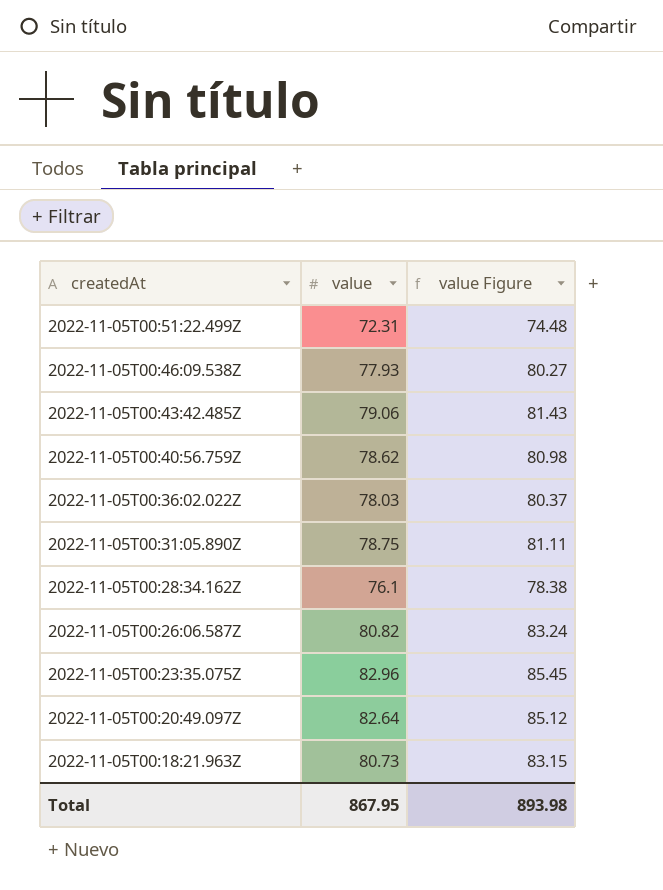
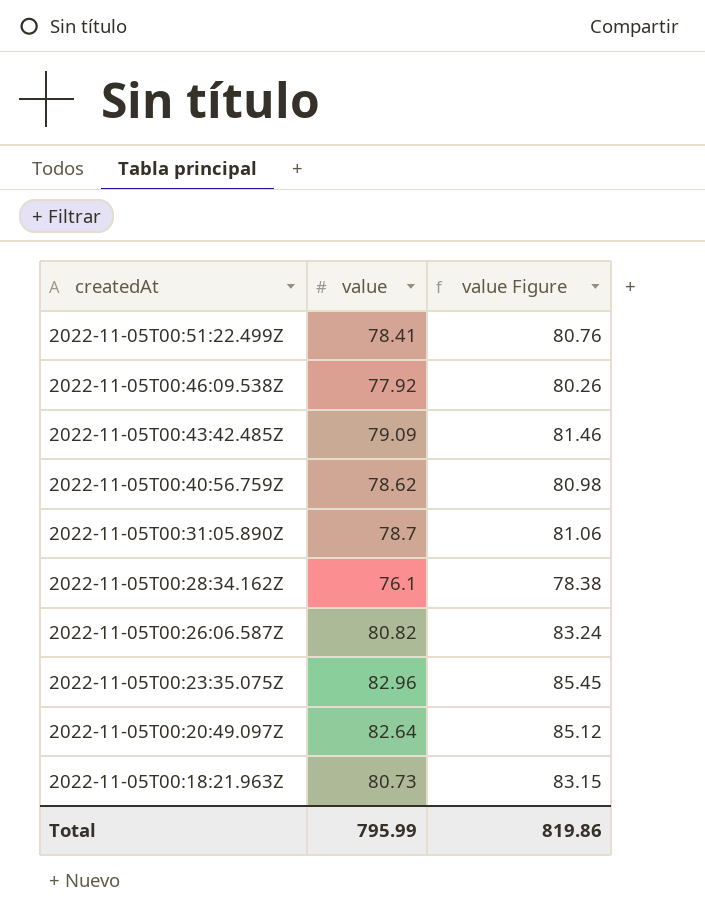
row 2022-11-05T00:36:02.022Z: 78.03 | 80.37 -> none
2022-11-05T00:51:22.499Z | value: 72.31 -> 78.41
2022-11-05T00:51:22.499Z | value Figure: 74.48 -> 80.76
2022-11-05T00:46:09.538Z | value: 77.93 -> 77.92
2022-11-05T00:46:09.538Z | value Figure: 80.27 -> 80.26
2022-11-05T00:43:42.485Z | value: 79.06 -> 79.09
2022-11-05T00:43:42.485Z | value Figure: 81.43 -> 81.46
2022-11-05T00:31:05.890Z | value: 78.75 -> 78.7
2022-11-05T00:31:05.890Z | value Figure: 81.11 -> 81.06
Total | value: 867.95 -> 795.99
Total | value Figure: 893.98 -> 819.86

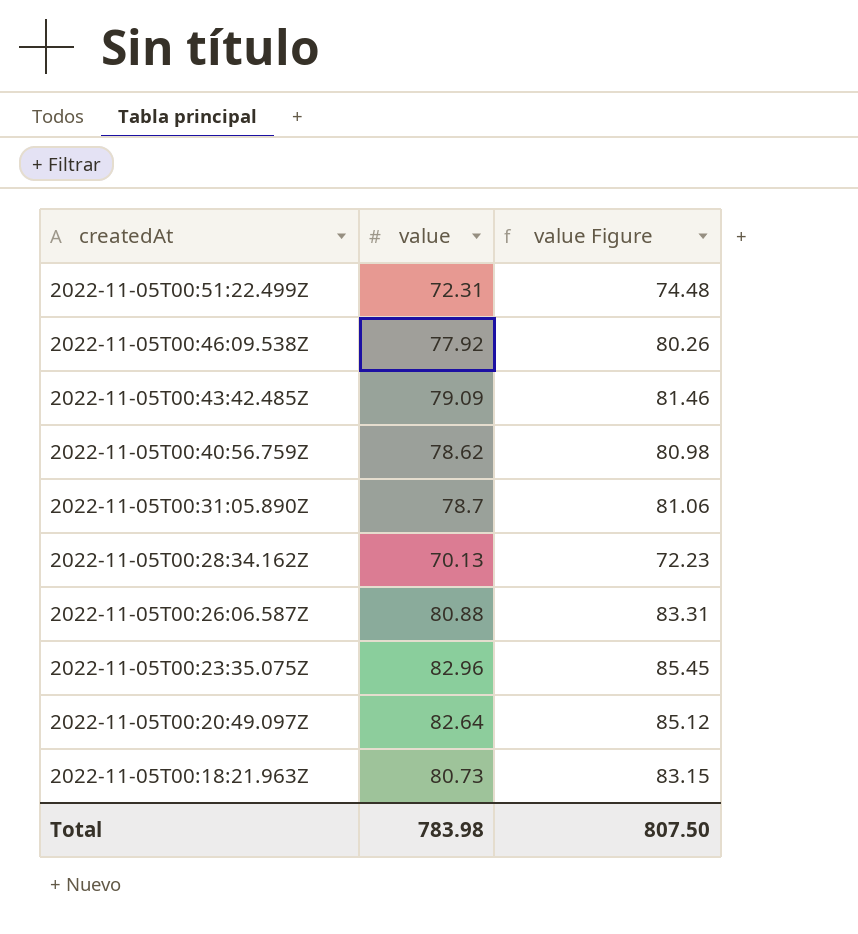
2022-11-05T00:51:22.499Z | value: 78.41 -> 72.31
2022-11-05T00:51:22.499Z | value Figure: 80.76 -> 74.48
2022-11-05T00:28:34.162Z | value: 76.1 -> 70.13
2022-11-05T00:28:34.162Z | value Figure: 78.38 -> 72.23
2022-11-05T00:26:06.587Z | value: 80.82 -> 80.88
2022-11-05T00:26:06.587Z | value Figure: 83.24 -> 83.31
Total | value: 795.99 -> 783.98
Total | value Figure: 819.86 -> 807.50

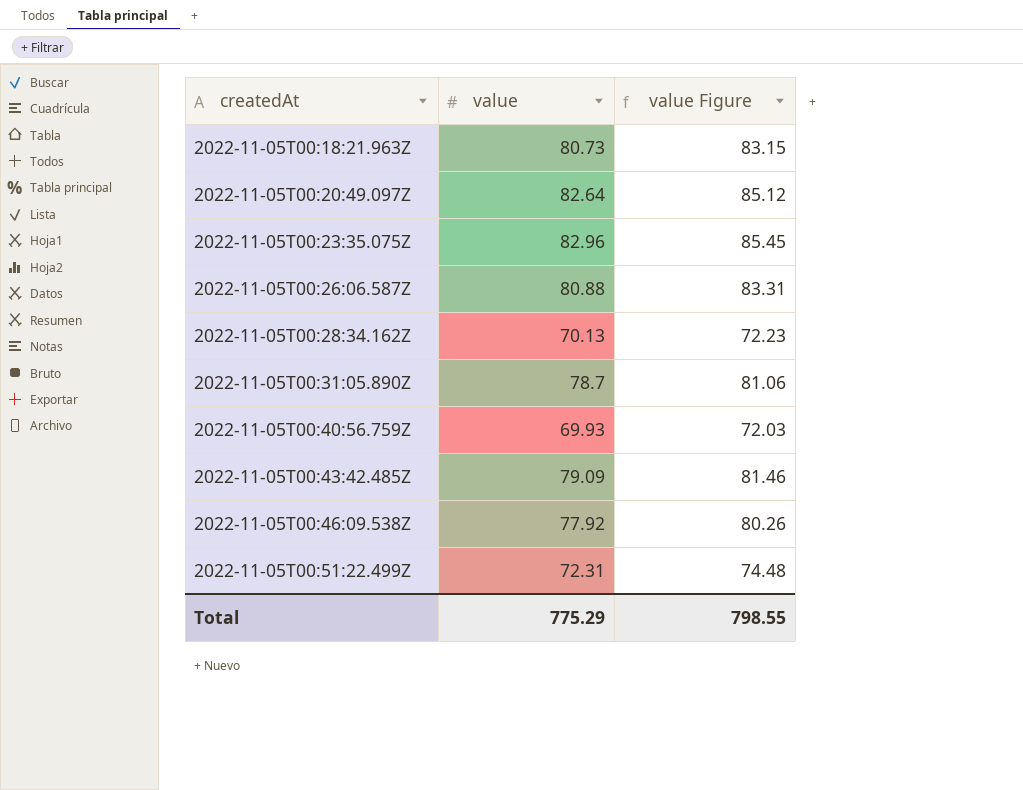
row order: createdAt descending -> createdAt ascending
2022-11-05T00:40:56.759Z | value: 78.62 -> 69.93
2022-11-05T00:40:56.759Z | value Figure: 80.98 -> 72.03
Total | value: 783.98 -> 775.29
Total | value Figure: 807.50 -> 798.55

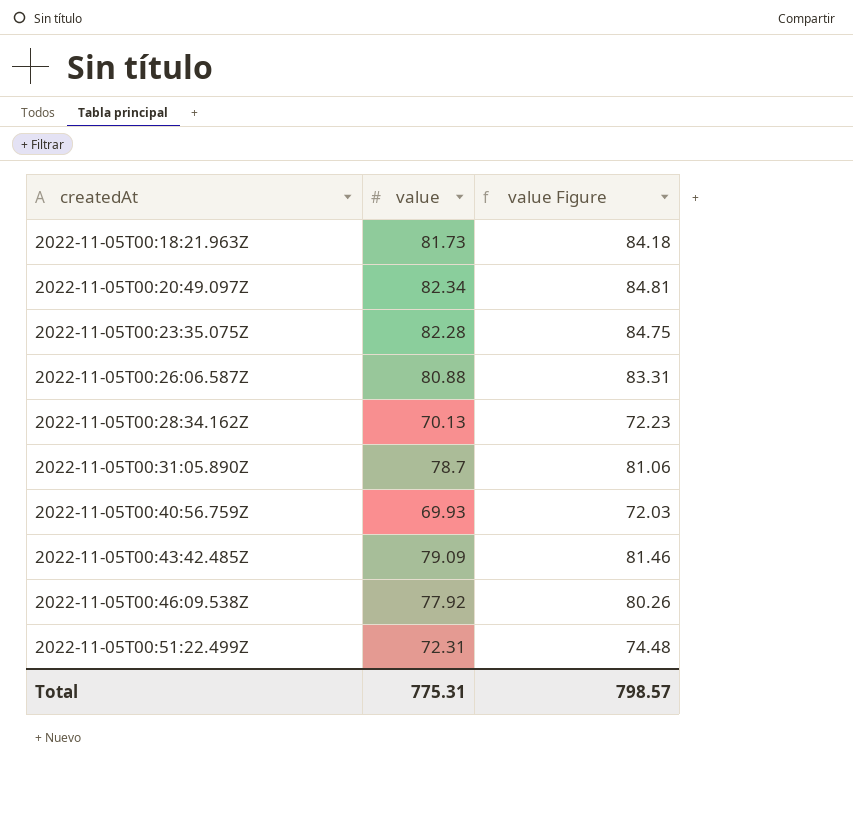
2022-11-05T00:18:21.963Z | value: 80.73 -> 81.73
2022-11-05T00:18:21.963Z | value Figure: 83.15 -> 84.18
2022-11-05T00:20:49.097Z | value: 82.64 -> 82.34
2022-11-05T00:20:49.097Z | value Figure: 85.12 -> 84.81
2022-11-05T00:23:35.075Z | value: 82.96 -> 82.28
2022-11-05T00:23:35.075Z | value Figure: 85.45 -> 84.75
Total | value: 775.29 -> 775.31
Total | value Figure: 798.55 -> 798.57

